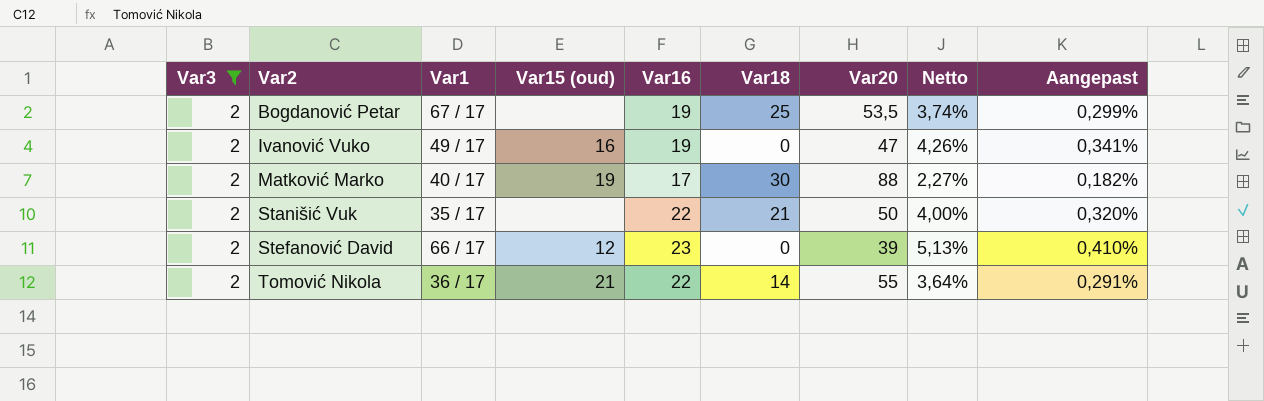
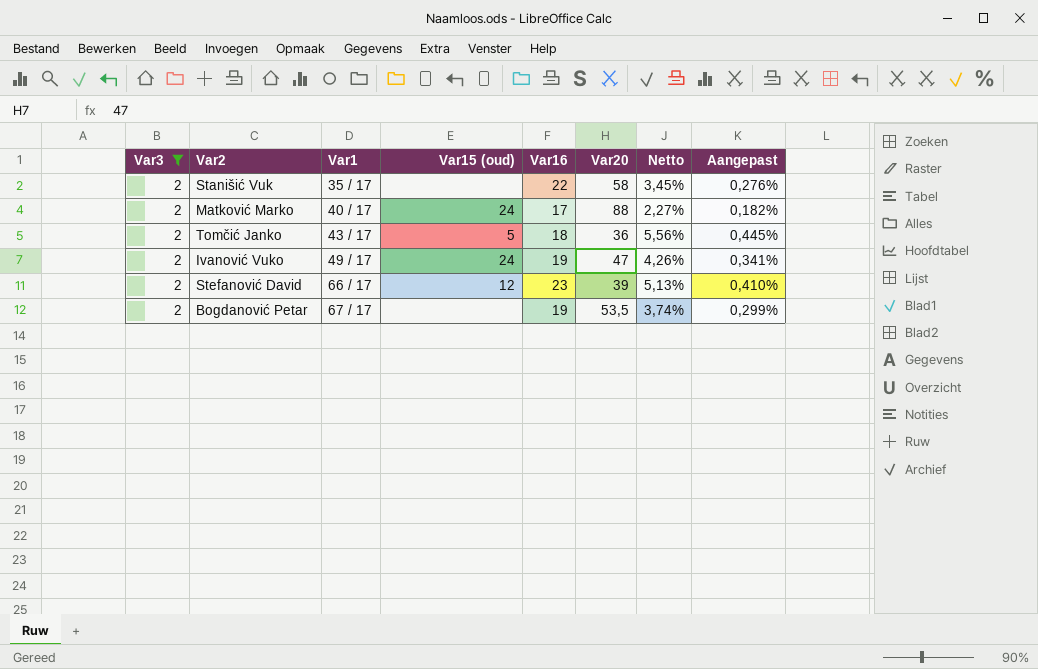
row order: Var2 ascending -> Var1 ascending
column Var18 | position: 6 -> none
row Tomović Nikola: 2 | 36 / 17 | 21 | 22 | 14 | 55 | 3,64% | 0,291% -> none
Stanišić Vuk | Var20: 50 -> 58
Stanišić Vuk | Netto: 4,00% -> 3,45%
Stanišić Vuk | Aangepast: 0,320% -> 0,276%
Matković Marko | Var15 (oud): 19 -> 24
row Tomčić Janko: none -> 2 | 43 / 17 | 5 | 18 | 36 | 5,56% | 0,445%
Ivanović Vuko | Var15 (oud): 16 -> 24

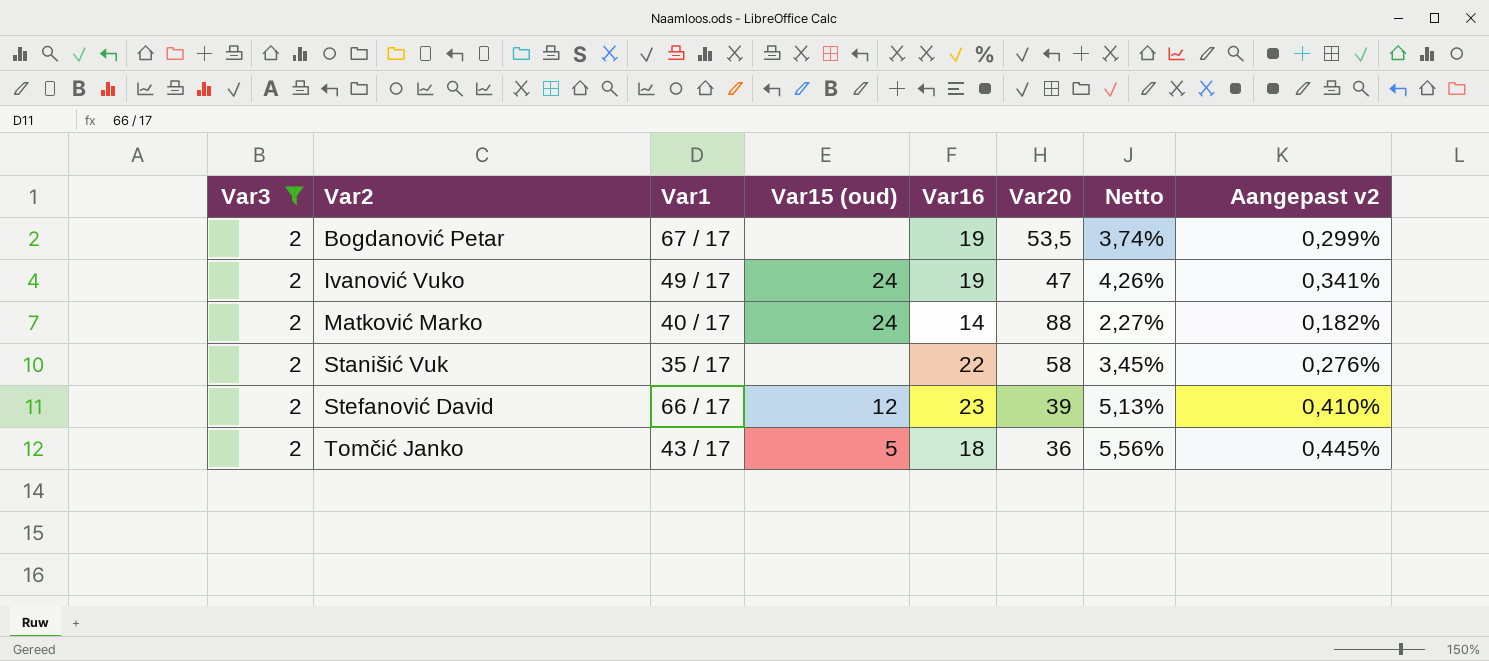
row order: Var1 ascending -> Var2 ascending
column name: Aangepast -> Aangepast v2
Matković Marko | Var16: 17 -> 14

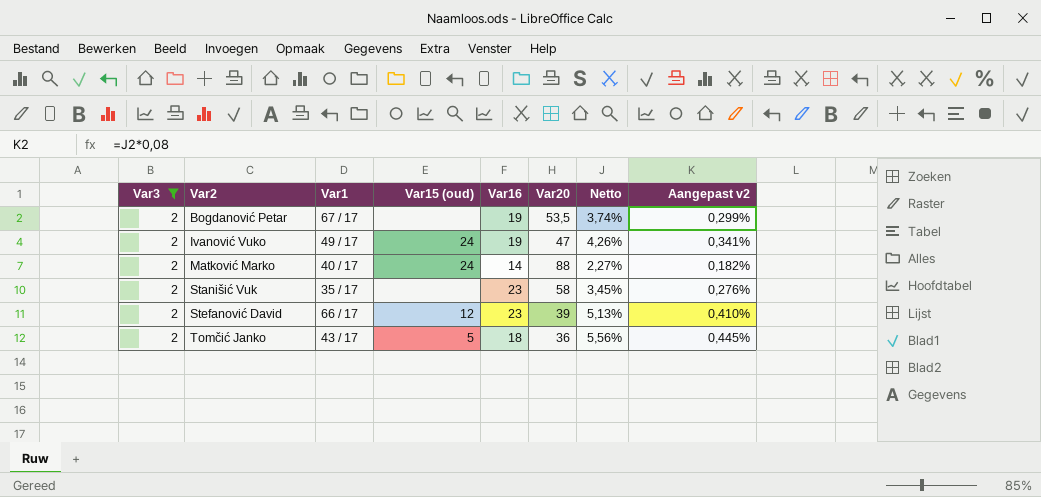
Stanišić Vuk | Var16: 22 -> 23

